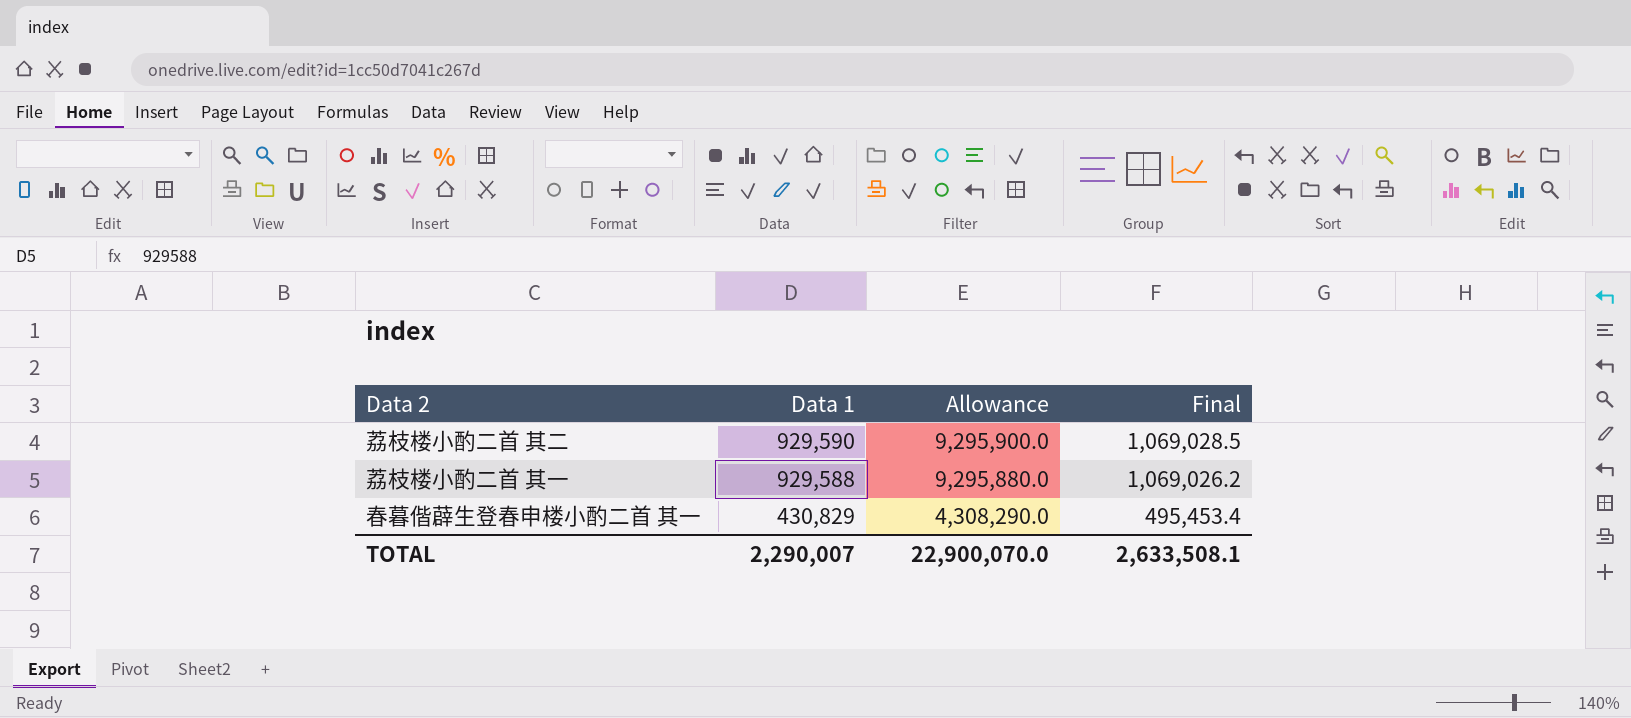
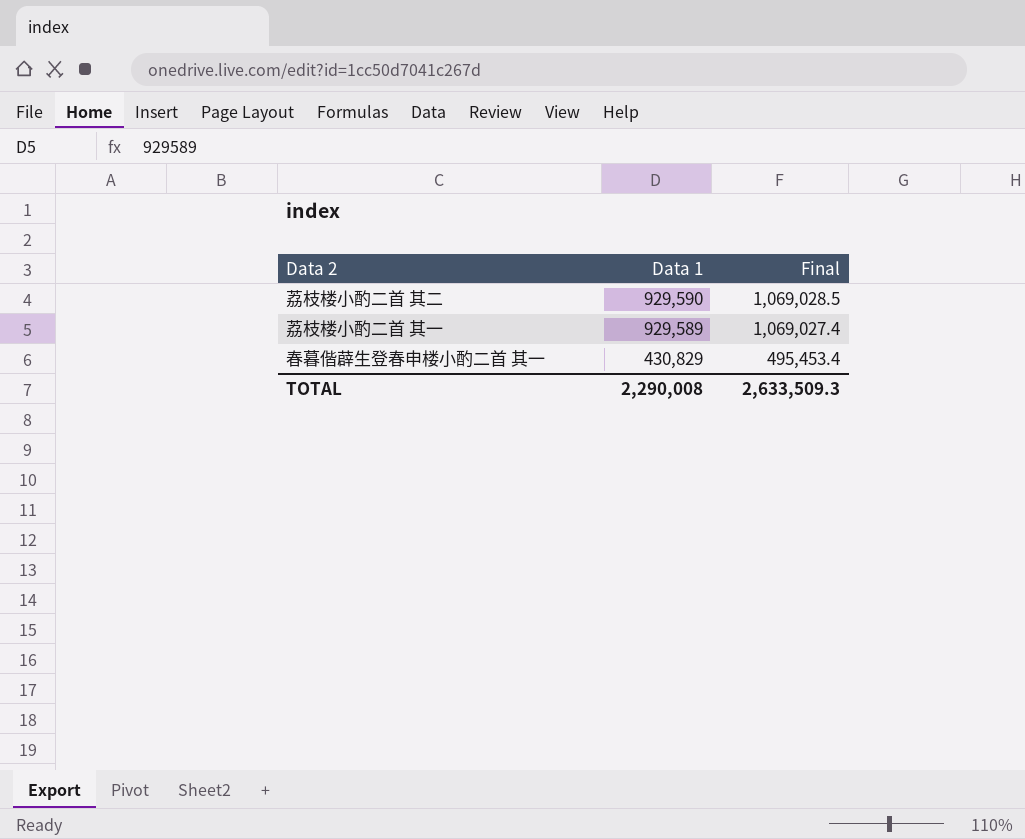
column Allowance | formula: [Data 1] * 10 -> none
荔枝楼小酌二首 其一 | Data 1: 929,588 -> 929,589
荔枝楼小酌二首 其一 | Final: 1,069,026.2 -> 1,069,027.4
TOTAL | Data 1: 2,290,007 -> 2,290,008
TOTAL | Final: 2,633,508.1 -> 2,633,509.3

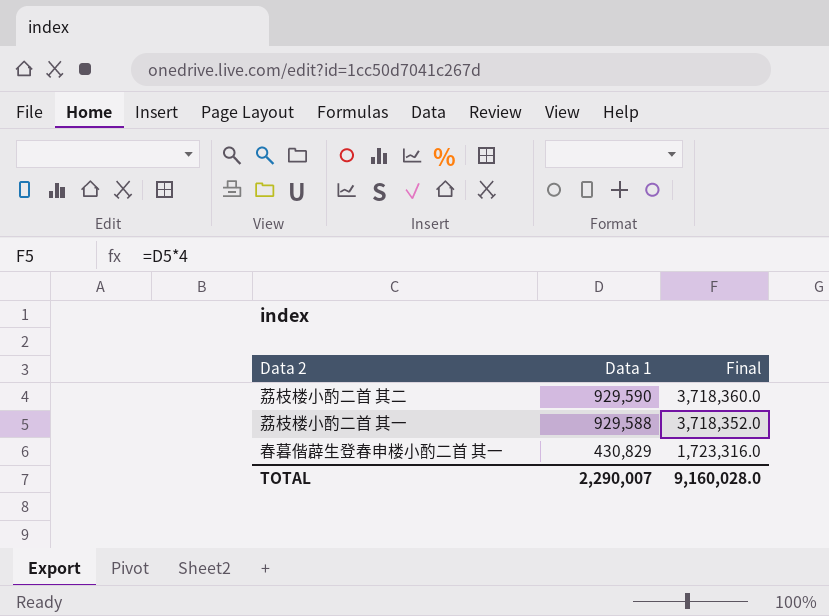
column Final | formula: [Data 1] * 1.15 -> [Data 1] * 4
荔枝楼小酌二首 其一 | Data 1: 929,589 -> 929,588
TOTAL | Data 1: 2,290,008 -> 2,290,007
TOTAL | Final: 2,633,509.3 -> 9,160,028.0

